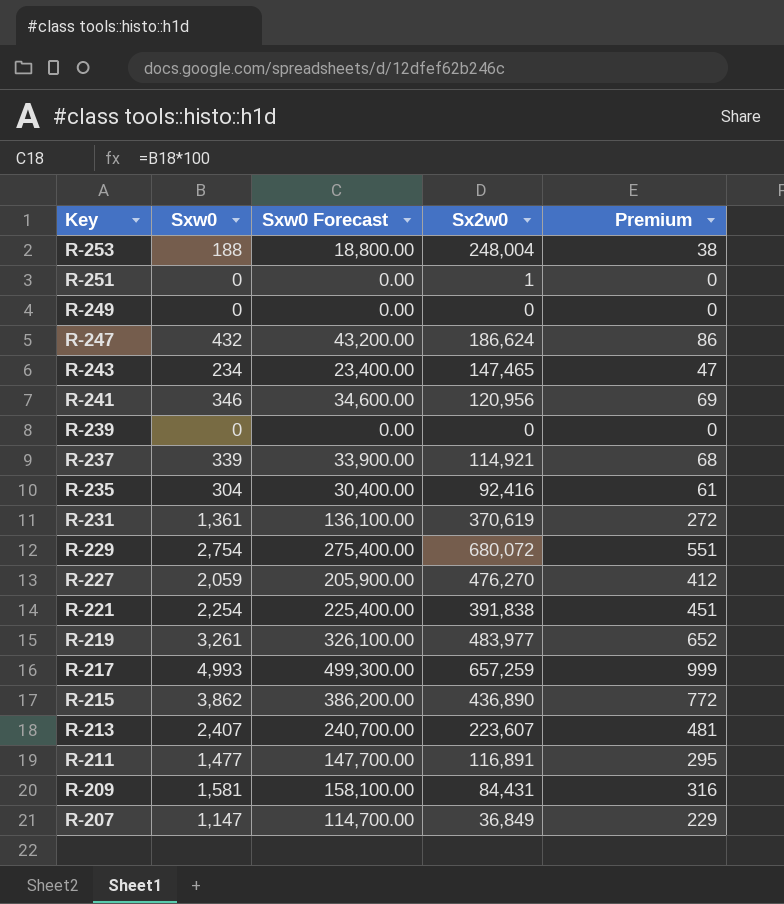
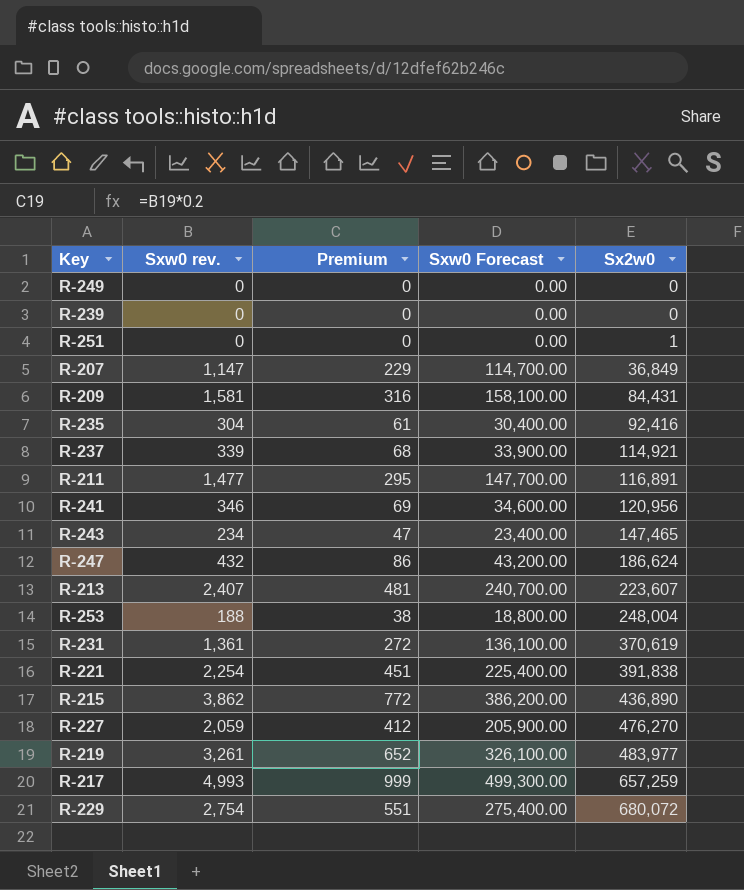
row order: Key descending -> Sx2w0 ascending
column name: Sxw0 -> Sxw0 rev.
column Premium | position: 5 -> 3

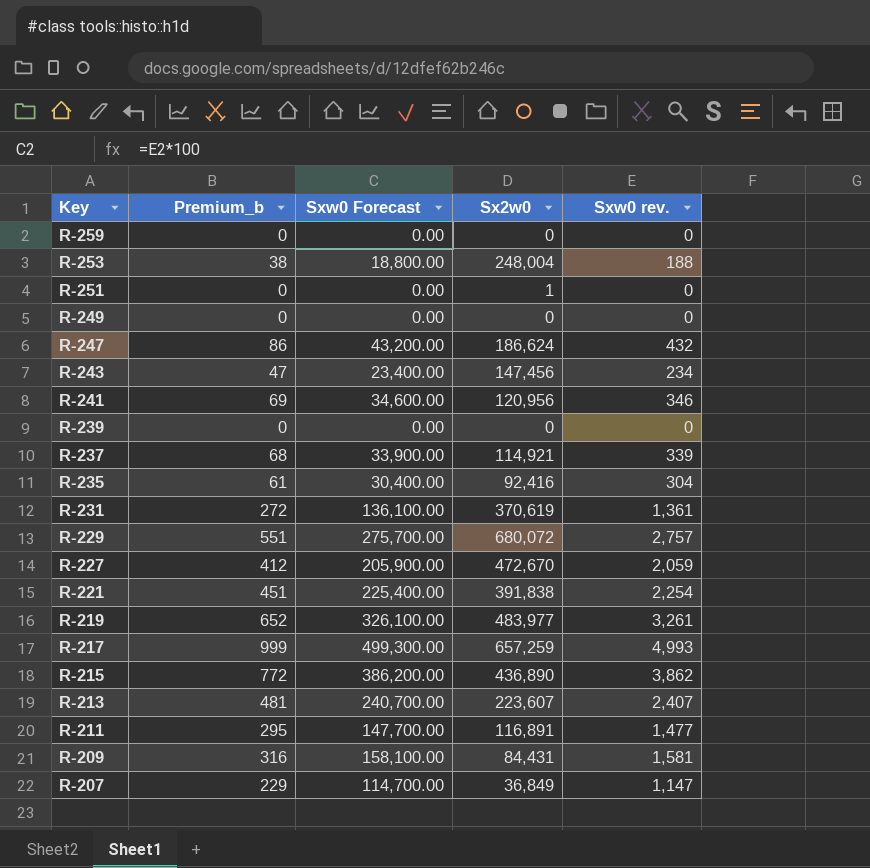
row order: Sx2w0 ascending -> Key descending
column name: Premium -> Premium_b
column Sxw0 rev. | position: 2 -> 5
row R-259: none -> 0 | 0.00 | 0 | 0
R-243 | Sx2w0: 147,465 -> 147,456
R-229 | Sxw0 Forecast: 275,400.00 -> 275,700.00
R-229 | Sxw0 rev.: 2,754 -> 2,757
R-227 | Sx2w0: 476,270 -> 472,670

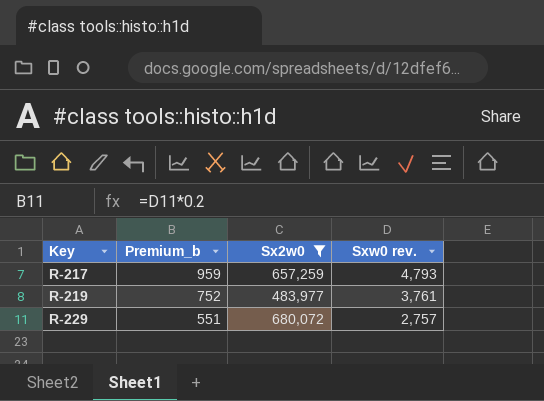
filter: none -> Sx2w0 >= 483,977
row order: Key descending -> Key ascending
column Sxw0 Forecast | formula: [Sxw0 rev.] * 100 -> none
R-217 | Premium_b: 999 -> 959
R-217 | Sxw0 rev.: 4,993 -> 4,793
R-219 | Premium_b: 652 -> 752
R-219 | Sxw0 rev.: 3,261 -> 3,761

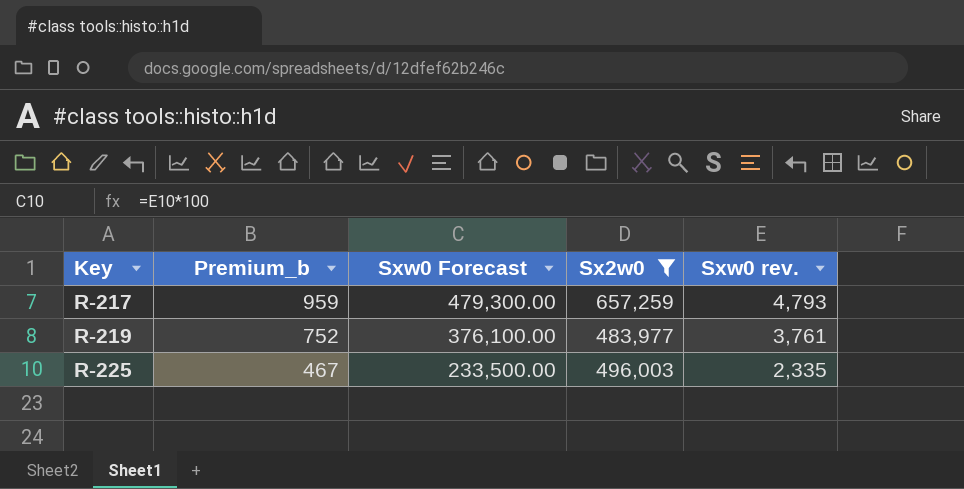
column Sxw0 Forecast | formula: none -> [Sxw0 rev.] * 100
row R-229: 551 | 680,072 | 2,757 -> none
row R-225: none -> 467 | 233,500.00 | 496,003 | 2,335

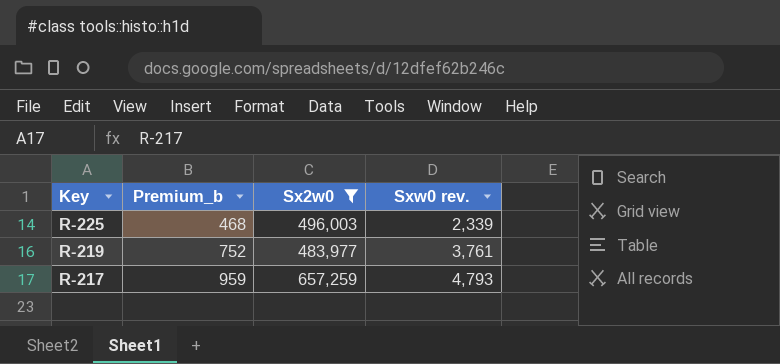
row order: Key ascending -> Key descending
column Sxw0 Forecast | formula: [Sxw0 rev.] * 100 -> none
R-225 | Premium_b: 467 -> 468
R-225 | Sxw0 rev.: 2,335 -> 2,339

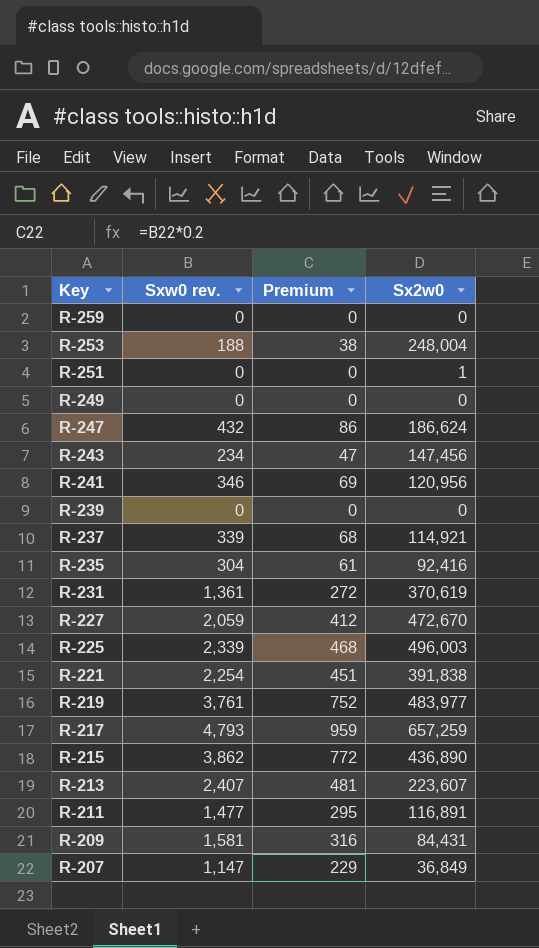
filter: Sx2w0 >= 483,977 -> none
column Sxw0 rev. | position: 4 -> 2
column name: Premium_b -> Premium

